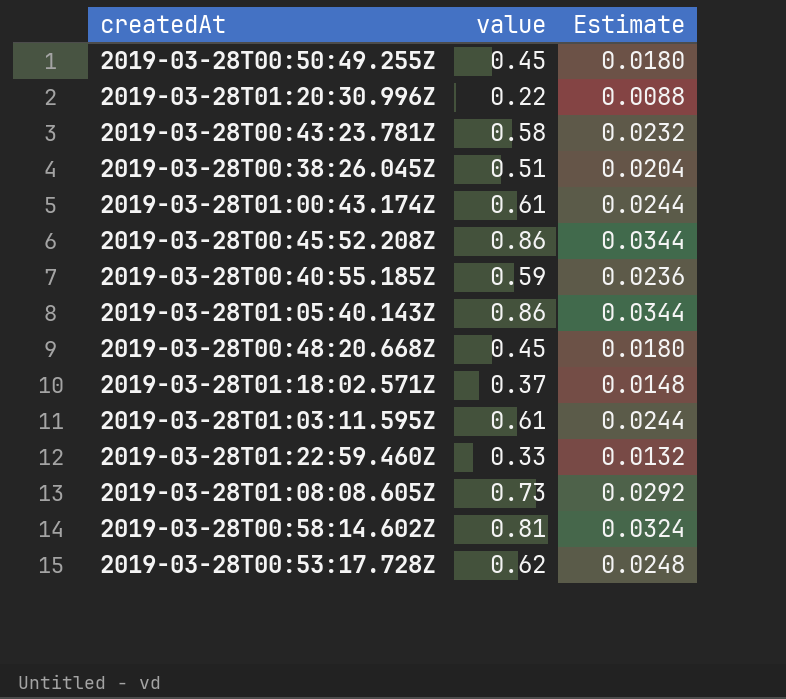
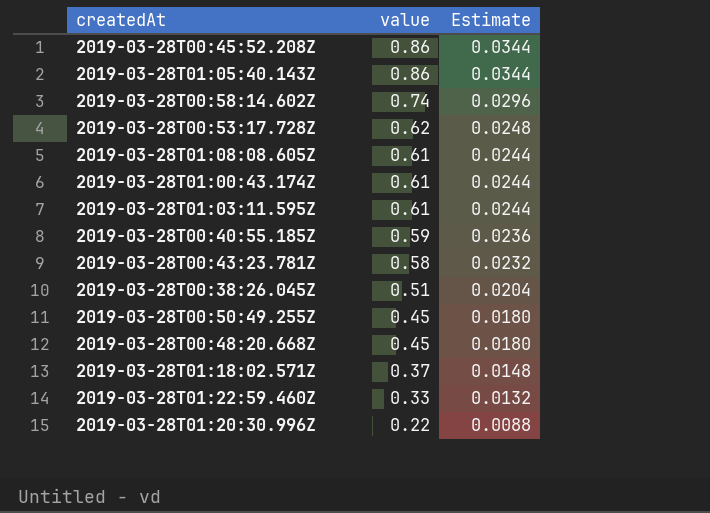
row order: none -> value descending
2019-03-28T00:58:14.602Z | value: 0.81 -> 0.74
2019-03-28T00:58:14.602Z | Estimate: 0.0324 -> 0.0296
2019-03-28T01:08:08.605Z | value: 0.73 -> 0.61
2019-03-28T01:08:08.605Z | Estimate: 0.0292 -> 0.0244

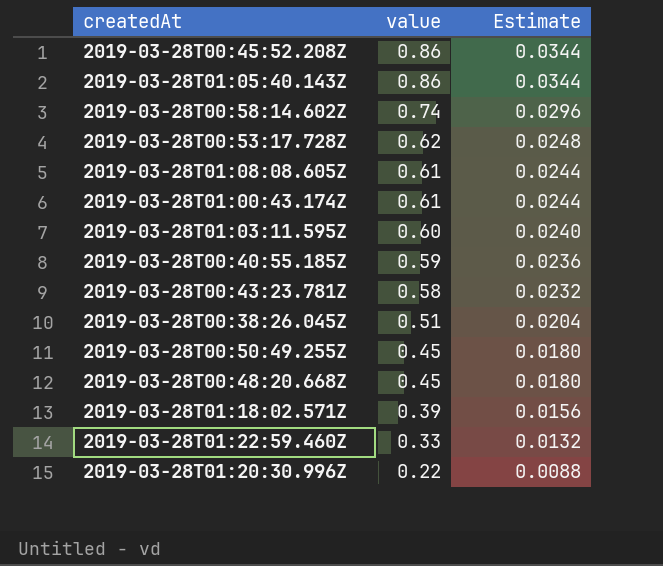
2019-03-28T01:03:11.595Z | value: 0.61 -> 0.60
2019-03-28T01:03:11.595Z | Estimate: 0.0244 -> 0.0240
2019-03-28T01:18:02.571Z | value: 0.37 -> 0.39
2019-03-28T01:18:02.571Z | Estimate: 0.0148 -> 0.0156

